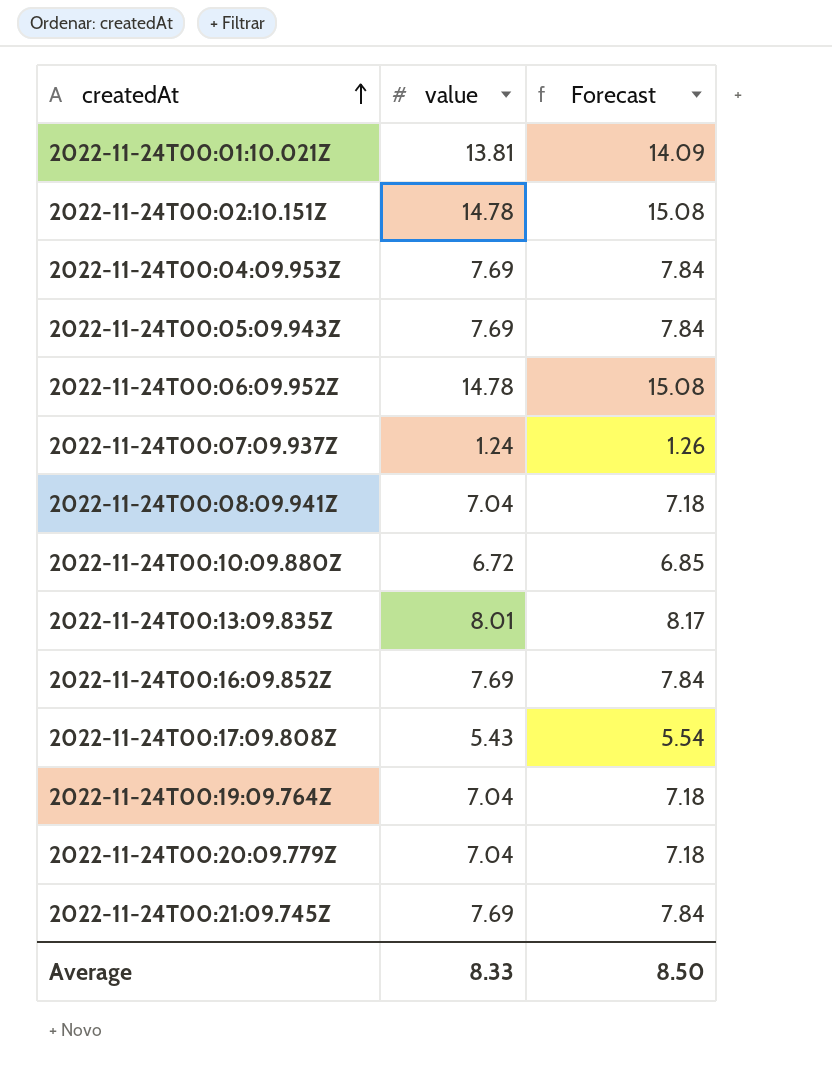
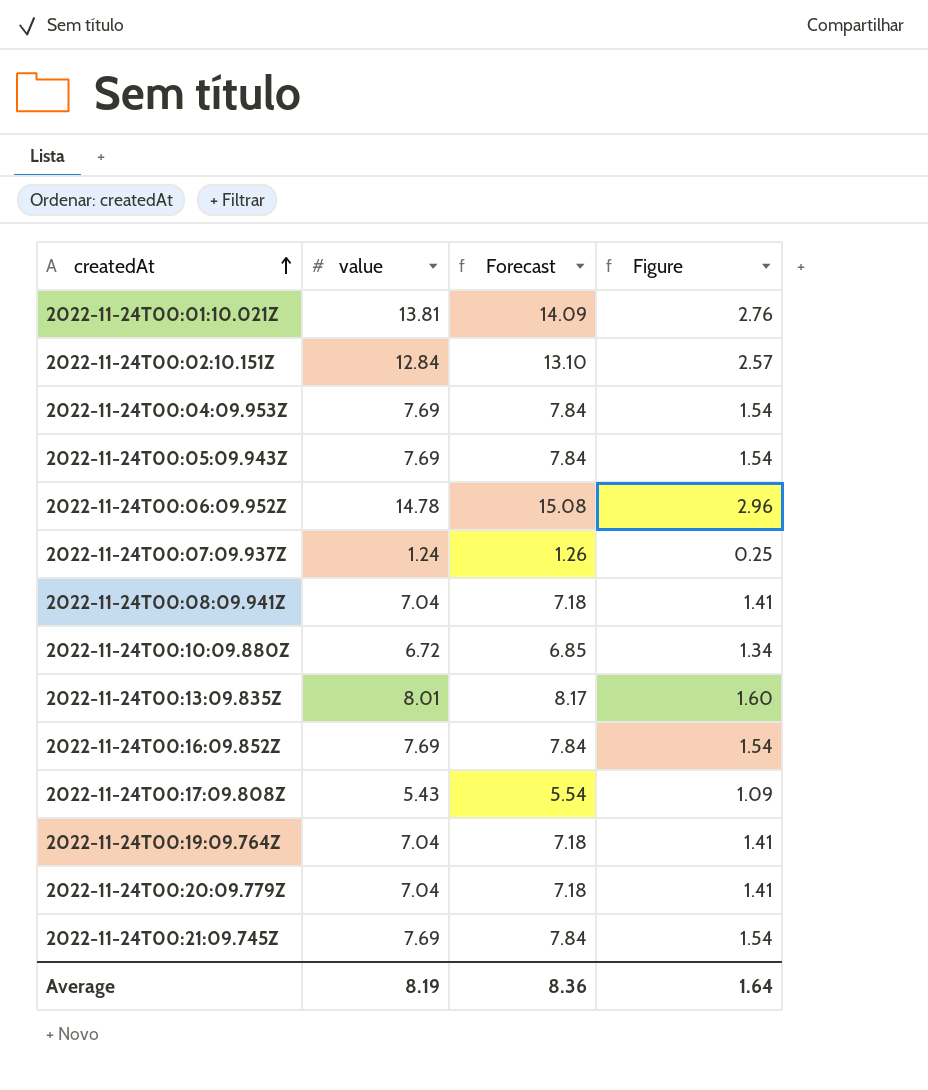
column Figure | formula: none -> [value] * 0.2
2022-11-24T00:02:10.151Z | value: 14.78 -> 12.84
2022-11-24T00:02:10.151Z | Forecast: 15.08 -> 13.10
Average | value: 8.33 -> 8.19
Average | Forecast: 8.50 -> 8.36

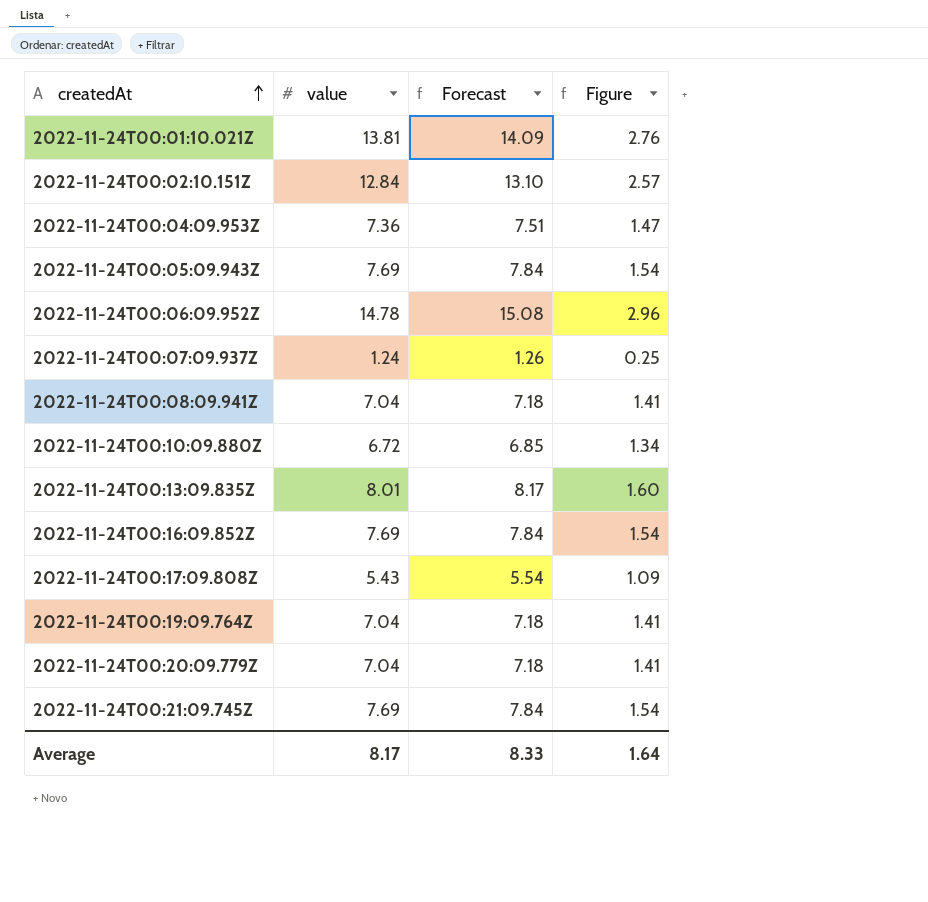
2022-11-24T00:04:09.953Z | value: 7.69 -> 7.36
2022-11-24T00:04:09.953Z | Forecast: 7.84 -> 7.51
2022-11-24T00:04:09.953Z | Figure: 1.54 -> 1.47
Average | value: 8.19 -> 8.17
Average | Forecast: 8.36 -> 8.33

